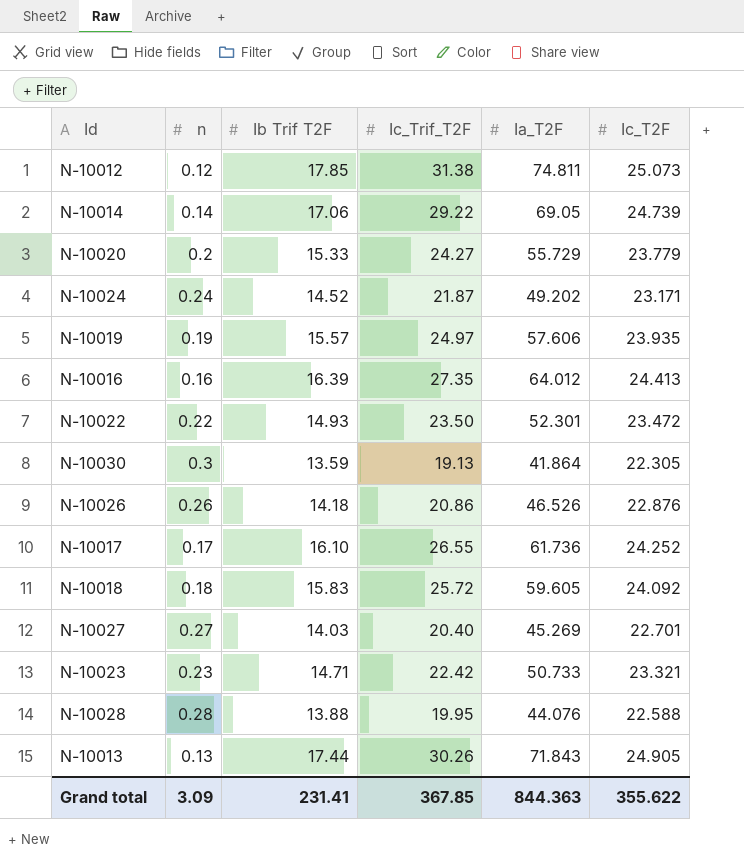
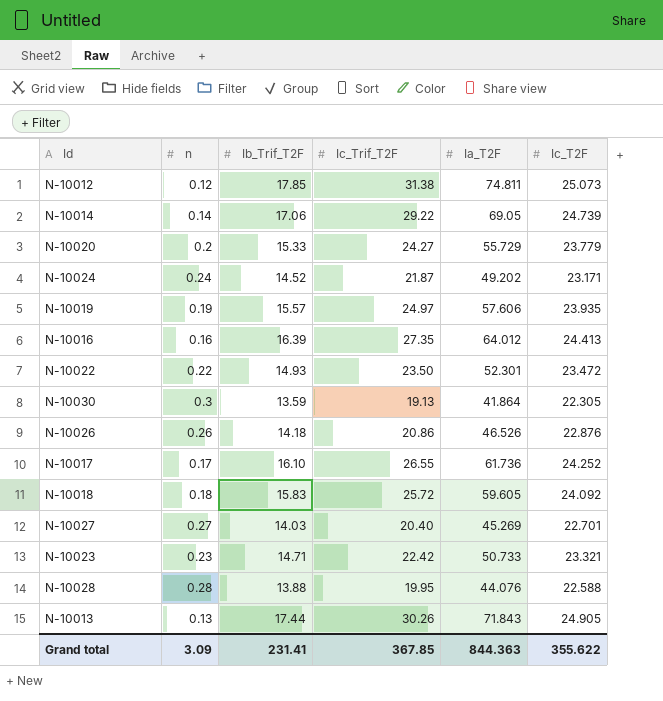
column name: Ib Trif T2F -> Ib_Trif_T2F

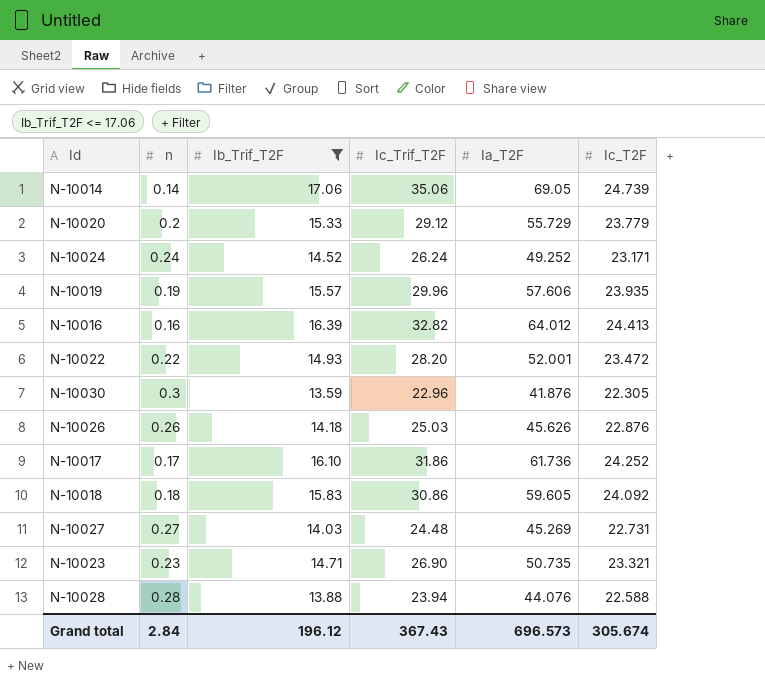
filter: none -> Ib_Trif_T2F <= 17.06
N-10014 | Ic_Trif_T2F: 29.22 -> 35.06
N-10020 | Ic_Trif_T2F: 24.27 -> 29.12
N-10024 | Ic_Trif_T2F: 21.87 -> 26.24
N-10024 | Ia_T2F: 49.202 -> 49.252
N-10019 | Ic_Trif_T2F: 24.97 -> 29.96
N-10016 | Ic_Trif_T2F: 27.35 -> 32.82
N-10022 | Ic_Trif_T2F: 23.50 -> 28.20
N-10022 | Ia_T2F: 52.301 -> 52.001
N-10030 | Ic_Trif_T2F: 19.13 -> 22.96
N-10030 | Ia_T2F: 41.864 -> 41.876
N-10026 | Ic_Trif_T2F: 20.86 -> 25.03
N-10026 | Ia_T2F: 46.526 -> 45.626
N-10017 | Ic_Trif_T2F: 26.55 -> 31.86
N-10018 | Ic_Trif_T2F: 25.72 -> 30.86
N-10027 | Ic_Trif_T2F: 20.40 -> 24.48
N-10027 | Ic_T2F: 22.701 -> 22.731
N-10023 | Ic_Trif_T2F: 22.42 -> 26.90
N-10023 | Ia_T2F: 50.733 -> 50.735
N-10028 | Ic_Trif_T2F: 19.95 -> 23.94
Grand total | n: 3.09 -> 2.84
Grand total | Ib_Trif_T2F: 231.41 -> 196.12
Grand total | Ic_Trif_T2F: 367.85 -> 367.43
Grand total | Ia_T2F: 844.363 -> 696.573
Grand total | Ic_T2F: 355.622 -> 305.674

